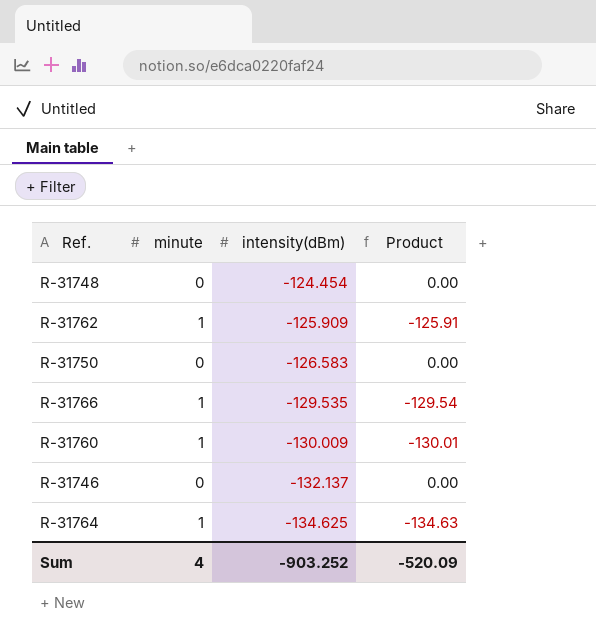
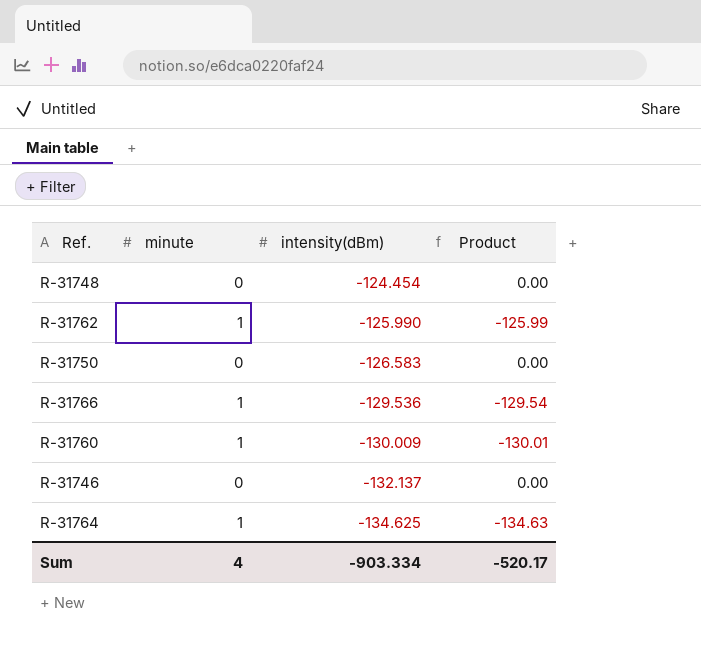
R-31762 | intensity(dBm): -125.909 -> -125.990
R-31762 | Product: -125.91 -> -125.99
R-31766 | intensity(dBm): -129.535 -> -129.536
Sum | intensity(dBm): -903.252 -> -903.334
Sum | Product: -520.09 -> -520.17

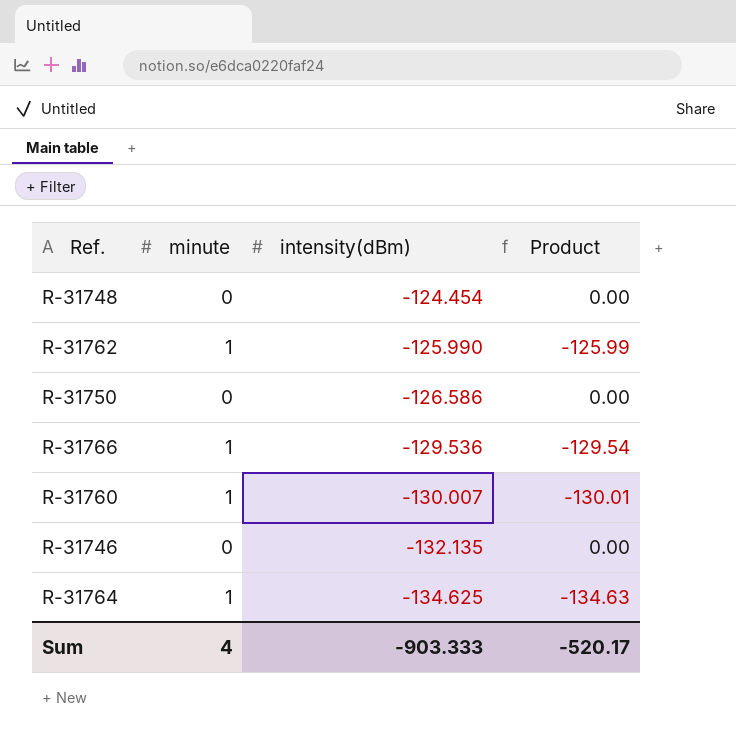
R-31750 | intensity(dBm): -126.583 -> -126.586
R-31760 | intensity(dBm): -130.009 -> -130.007
R-31746 | intensity(dBm): -132.137 -> -132.135
Sum | intensity(dBm): -903.334 -> -903.333

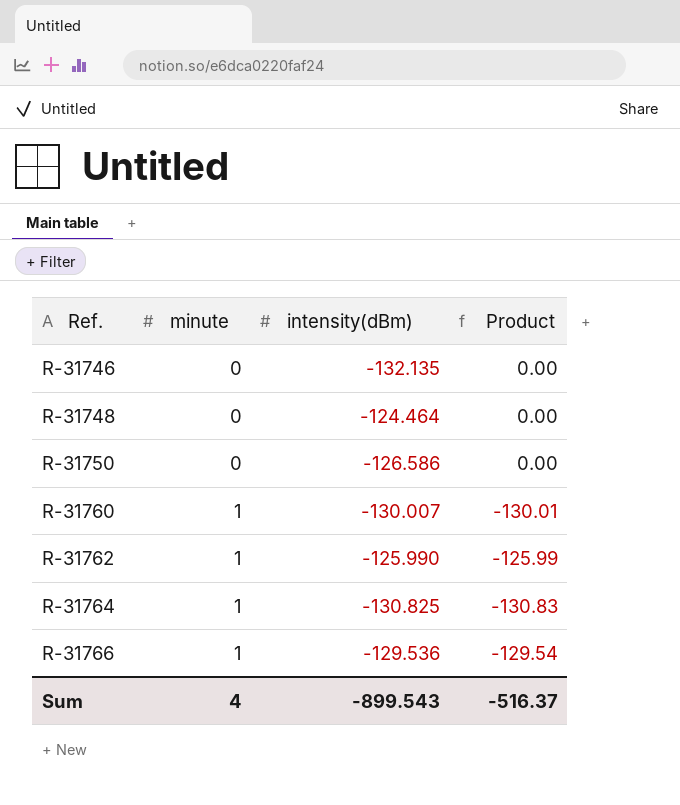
row order: intensity(dBm) descending -> Ref. ascending
R-31748 | intensity(dBm): -124.454 -> -124.464
R-31764 | intensity(dBm): -134.625 -> -130.825
R-31764 | Product: -134.63 -> -130.83
Sum | intensity(dBm): -903.333 -> -899.543
Sum | Product: -520.17 -> -516.37

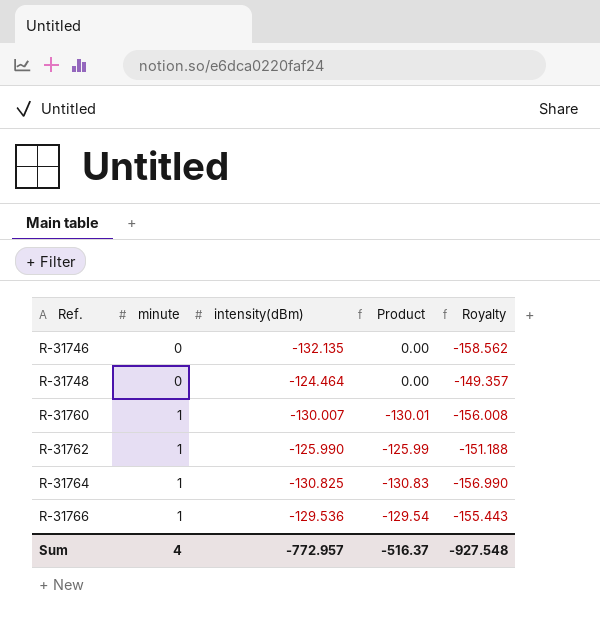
column Royalty | formula: none -> [intensity(dBm)] * 1.2
row R-31750: 0 | -126.586 | 0.00 -> none
Sum | intensity(dBm): -899.543 -> -772.957

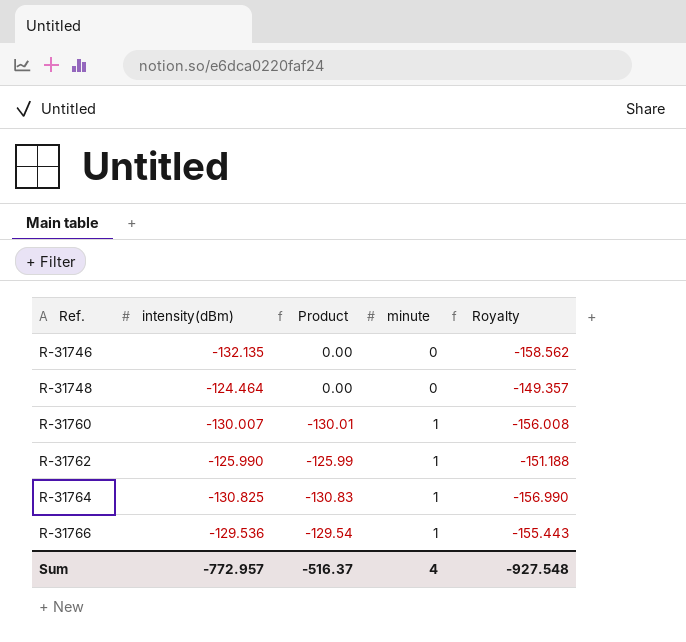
column minute | position: 2 -> 4

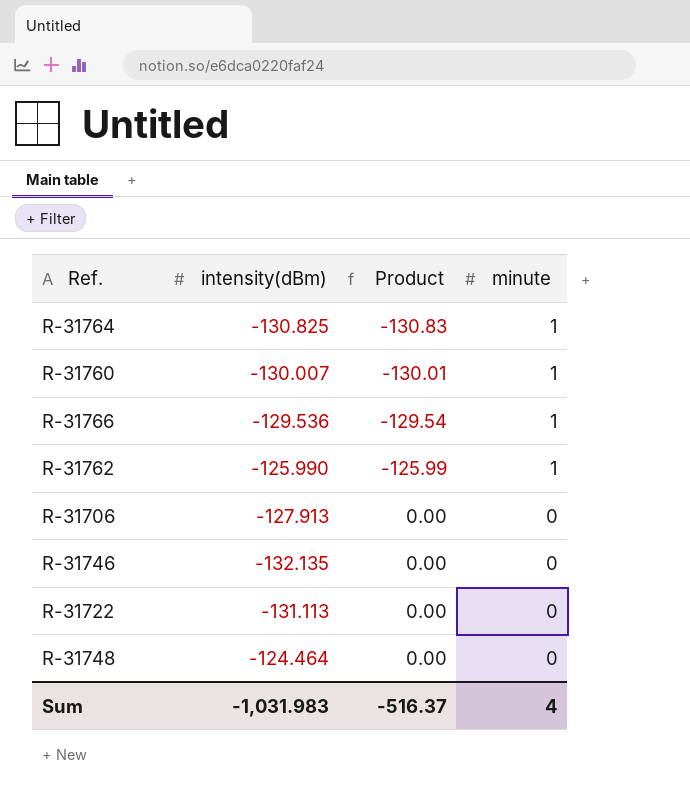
row order: Ref. ascending -> Product ascending
column Royalty | formula: [intensity(dBm)] * 1.2 -> none
row R-31706: none -> -127.913 | 0.00 | 0
row R-31722: none -> -131.113 | 0.00 | 0
Sum | intensity(dBm): -772.957 -> -1,031.983

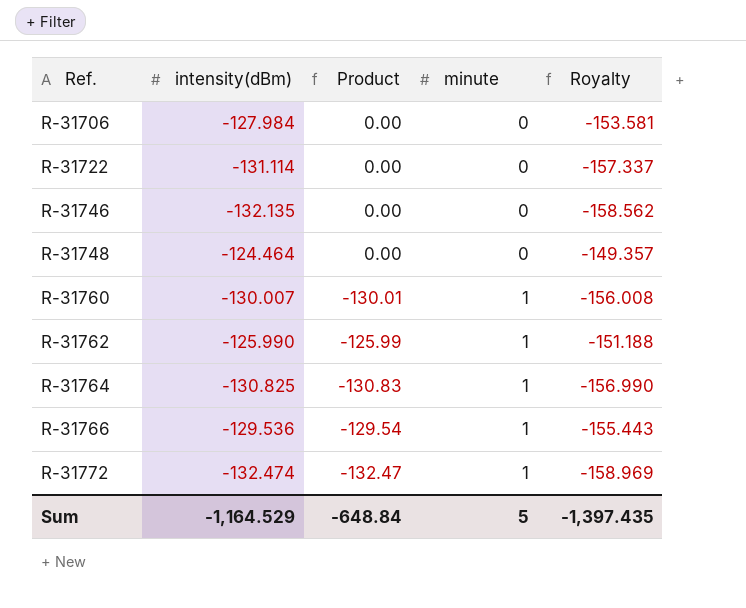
row order: Product ascending -> Ref. ascending
column Royalty | formula: none -> [intensity(dBm)] * 1.2
R-31706 | intensity(dBm): -127.913 -> -127.984
R-31722 | intensity(dBm): -131.113 -> -131.114
row R-31772: none -> -132.474 | -132.47 | 1 | -158.969
Sum | intensity(dBm): -1,031.983 -> -1,164.529
Sum | Product: -516.37 -> -648.84
Sum | minute: 4 -> 5

